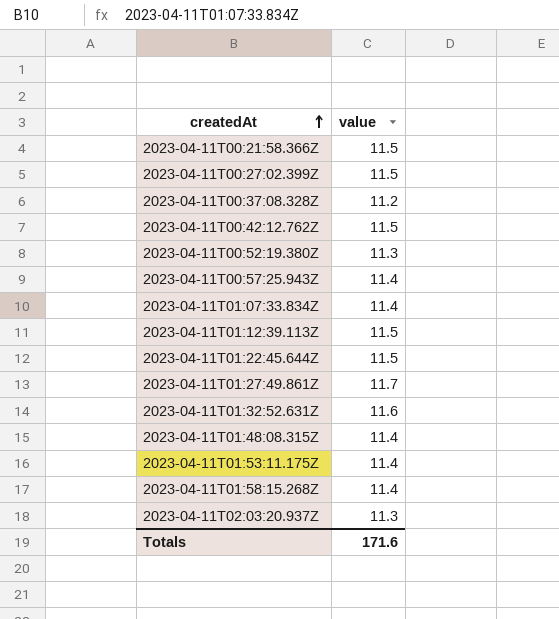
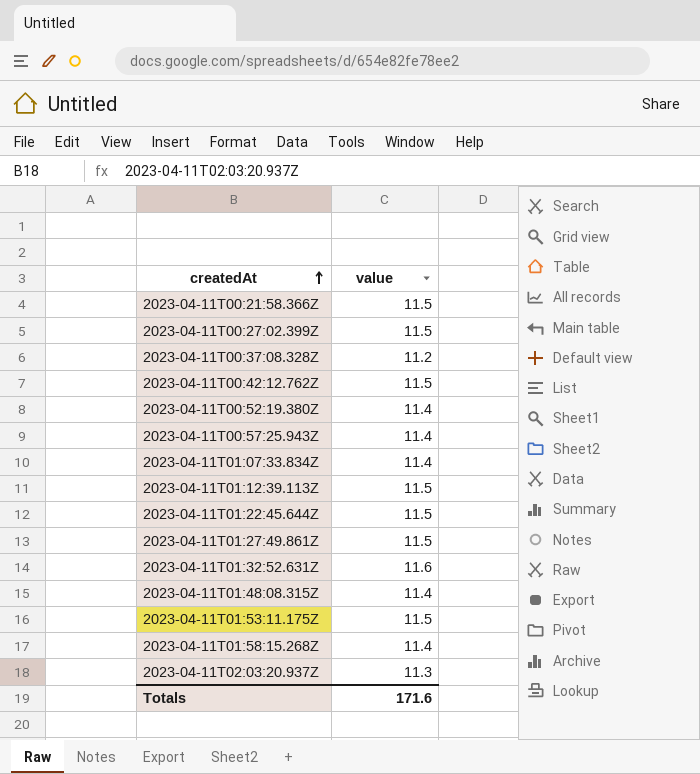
2023-04-11T00:52:19.380Z | value: 11.3 -> 11.4
2023-04-11T01:27:49.861Z | value: 11.7 -> 11.5
2023-04-11T01:53:11.175Z | value: 11.4 -> 11.5

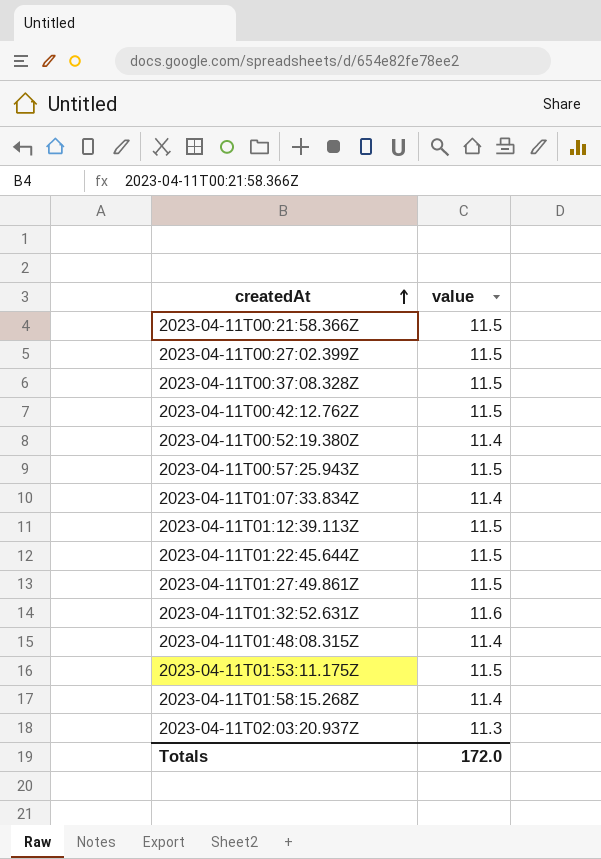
2023-04-11T00:37:08.328Z | value: 11.2 -> 11.5
2023-04-11T00:57:25.943Z | value: 11.4 -> 11.5
Totals | value: 171.6 -> 172.0

